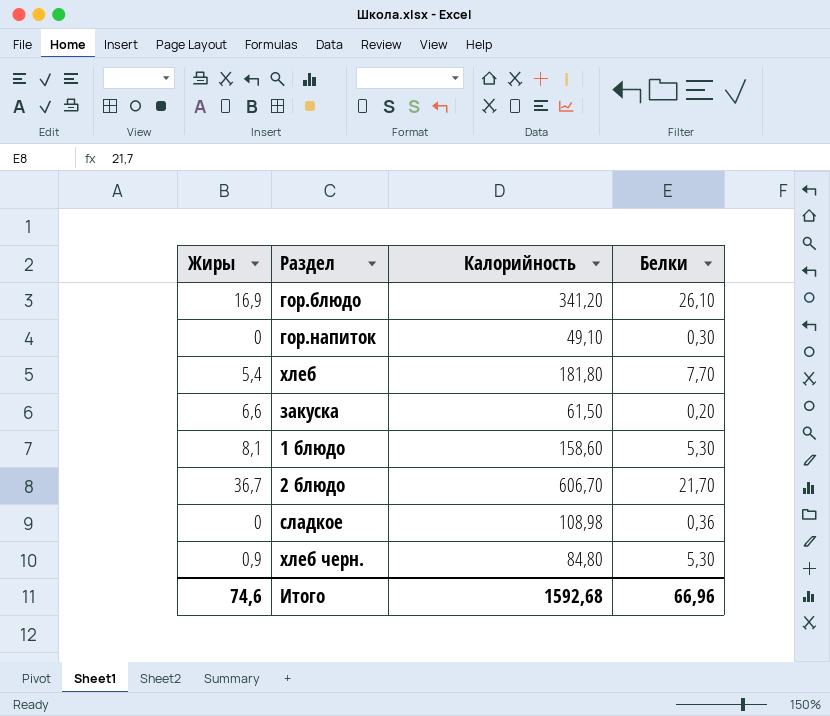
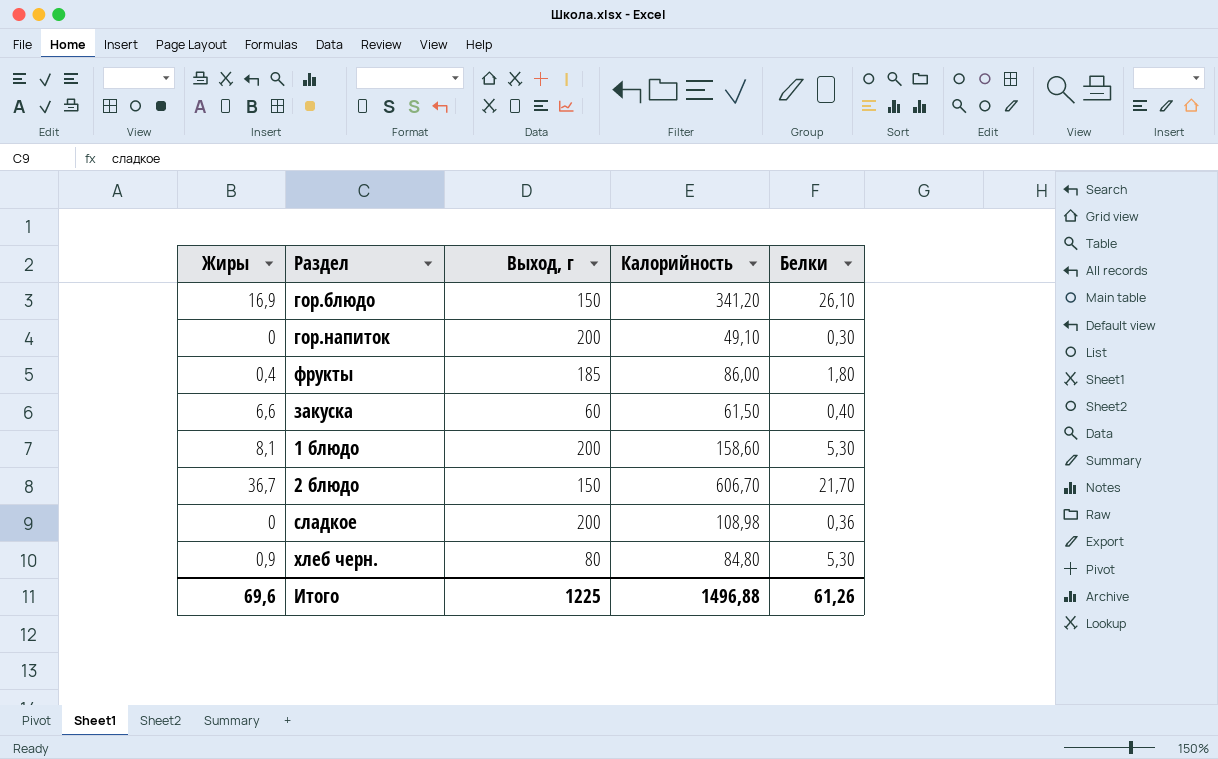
column Выход, г | position: none -> 3
row хлеб: 5,4 | 181,80 | 7,70 -> none
row фрукты: none -> 0,4 | 185 | 86,00 | 1,80
закуска | Белки: 0,20 -> 0,40
Итого | Жиры: 74,6 -> 69,6
Итого | Калорийность: 1592,68 -> 1496,88
Итого | Белки: 66,96 -> 61,26

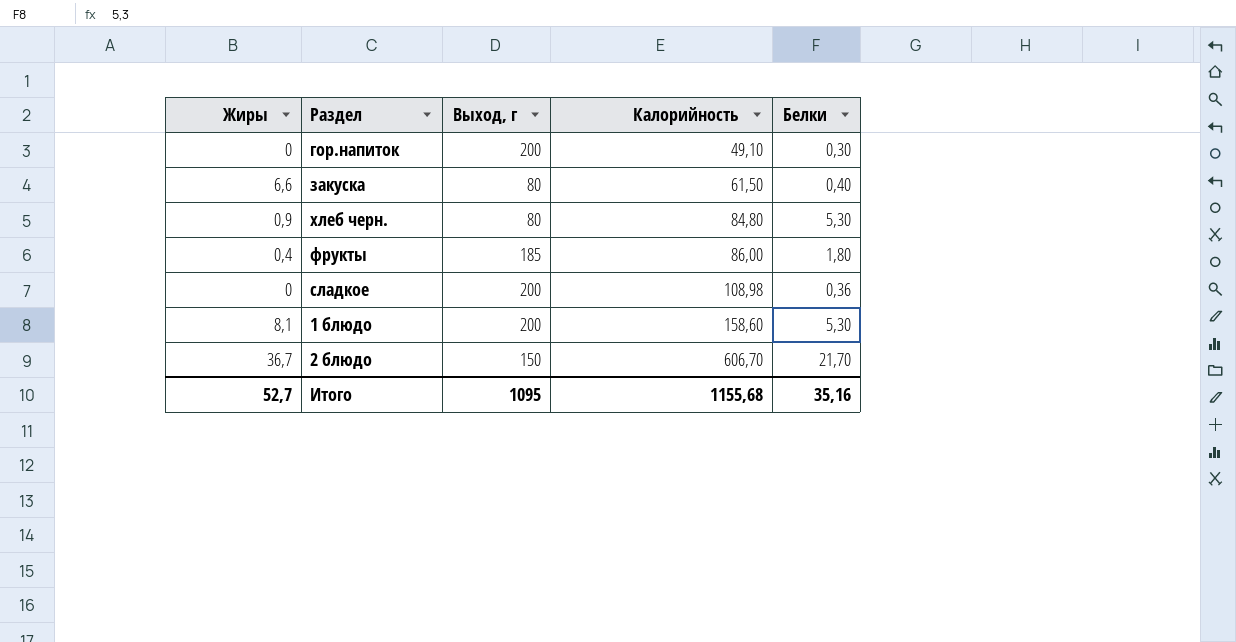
row order: none -> Калорийность ascending
row гор.блюдо: 16,9 | 150 | 341,20 | 26,10 -> none
закуска | Выход, г: 60 -> 80
Итого | Жиры: 69,6 -> 52,7
Итого | Выход, г: 1225 -> 1095
Итого | Калорийность: 1496,88 -> 1155,68
Итого | Белки: 61,26 -> 35,16

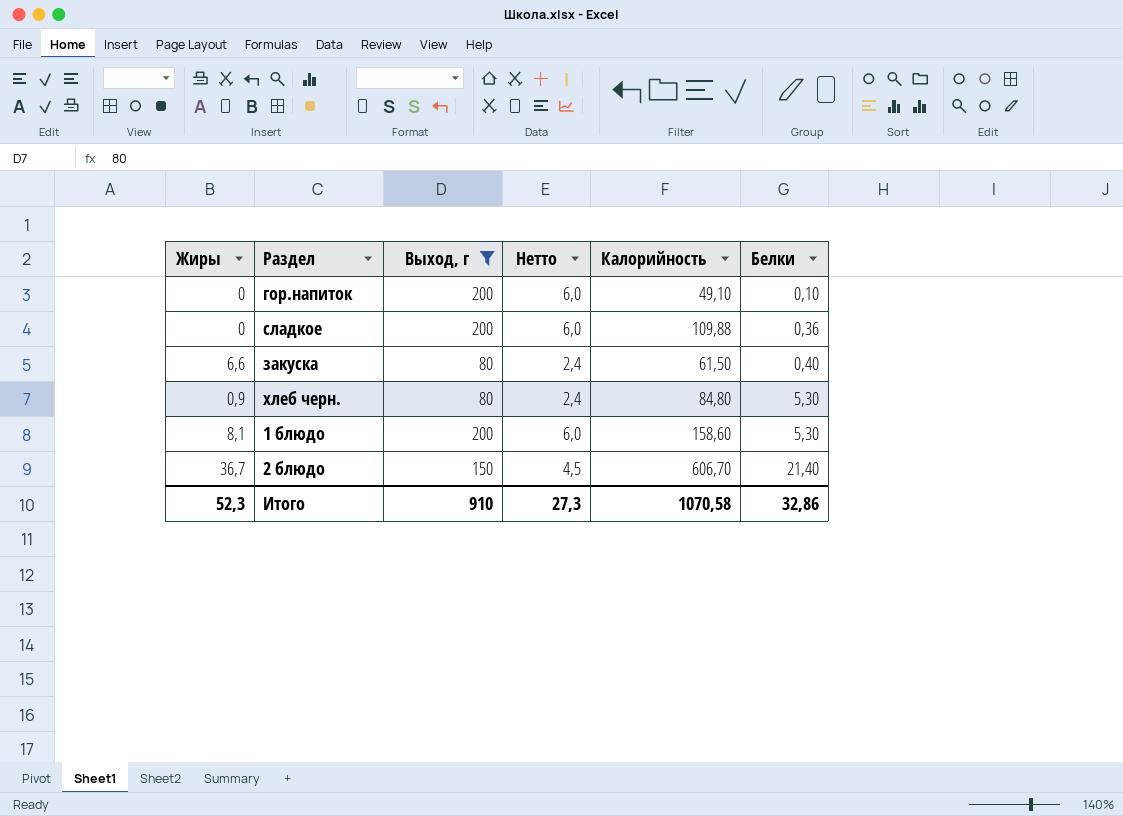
filter: none -> Выход, г != 185
row order: Калорийность ascending -> Белки ascending
column Нетто | formula: none -> [Выход, г] * 0,03
гор.напиток | Белки: 0,30 -> 0,10
сладкое | Калорийность: 108,98 -> 109,88
2 блюдо | Белки: 21,70 -> 21,40
Итого | Жиры: 52,7 -> 52,3
Итого | Выход, г: 1095 -> 910
Итого | Калорийность: 1155,68 -> 1070,58
Итого | Белки: 35,16 -> 32,86

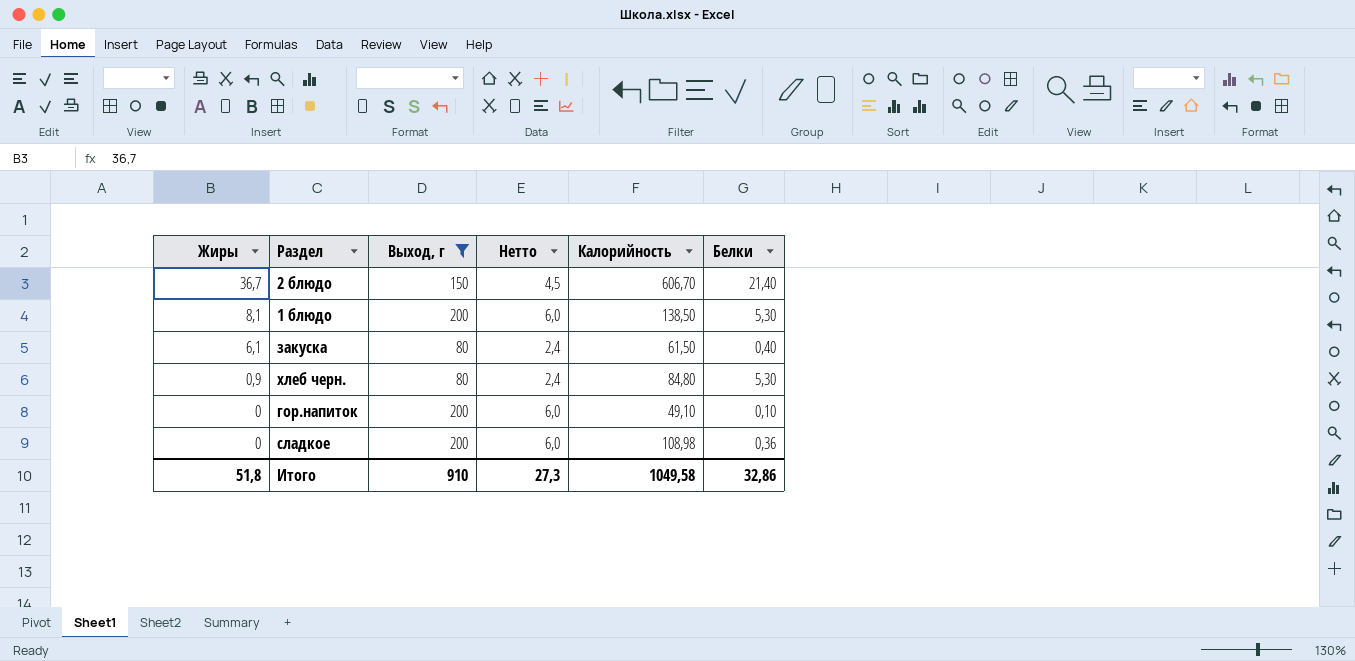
row order: Белки ascending -> Жиры descending
1 блюдо | Калорийность: 158,60 -> 138,50
закуска | Жиры: 6,6 -> 6,1
сладкое | Калорийность: 109,88 -> 108,98
Итого | Жиры: 52,3 -> 51,8
Итого | Калорийность: 1070,58 -> 1049,58

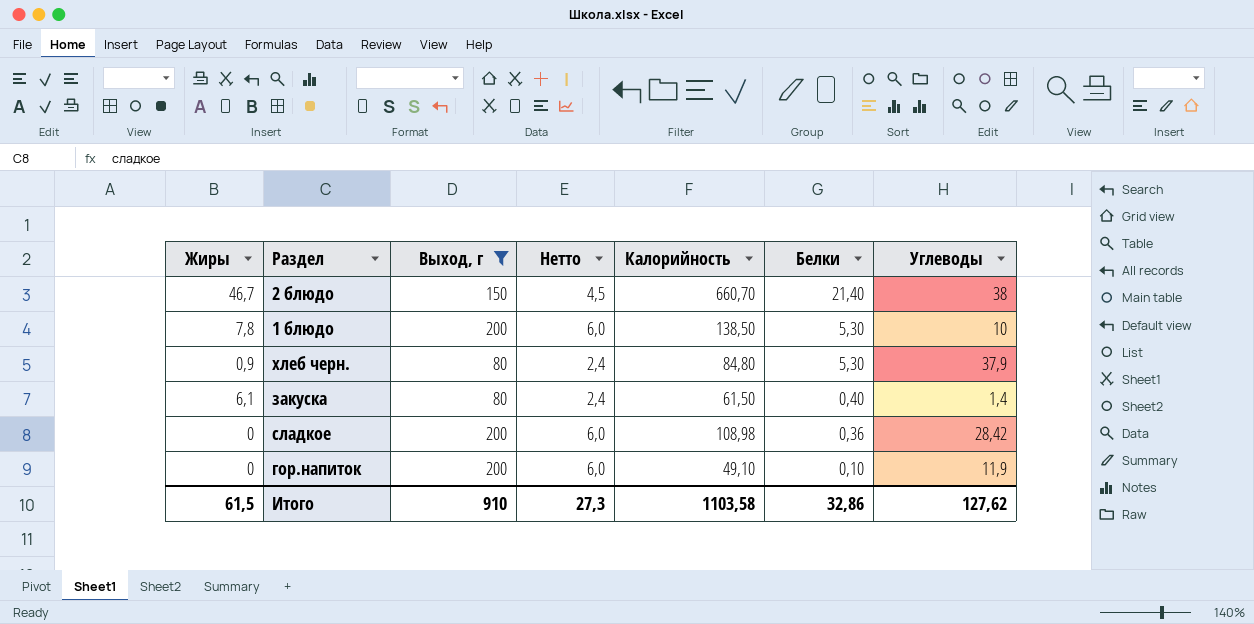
row order: Жиры descending -> Белки descending
column Углеводы | position: none -> 7
2 блюдо | Жиры: 36,7 -> 46,7
2 блюдо | Калорийность: 606,70 -> 660,70
1 блюдо | Жиры: 8,1 -> 7,8
Итого | Жиры: 51,8 -> 61,5
Итого | Калорийность: 1049,58 -> 1103,58

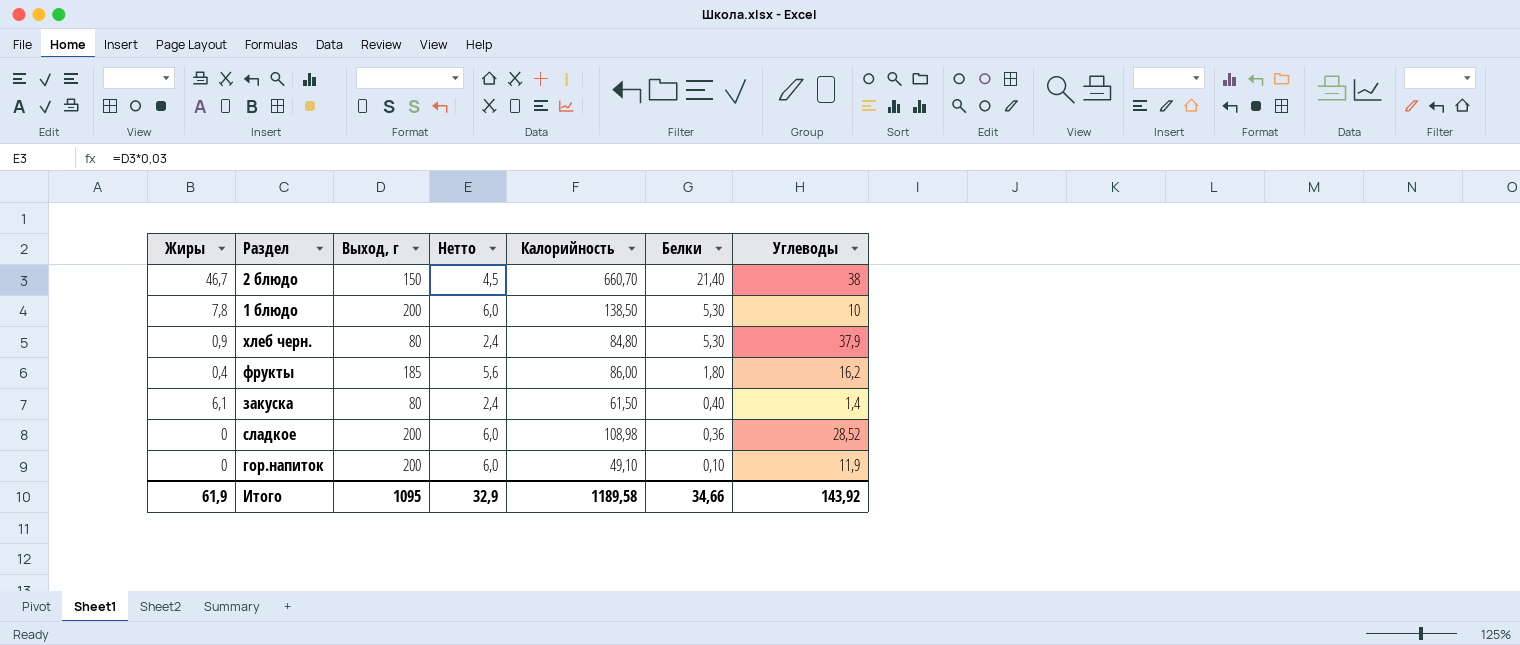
filter: Выход, г != 185 -> none
сладкое | Углеводы: 28,42 -> 28,52
Итого | Жиры: 61,5 -> 61,9
Итого | Выход, г: 910 -> 1095
Итого | Нетто: 27,3 -> 32,9
Итого | Калорийность: 1103,58 -> 1189,58
Итого | Белки: 32,86 -> 34,66
Итого | Углеводы: 127,62 -> 143,92

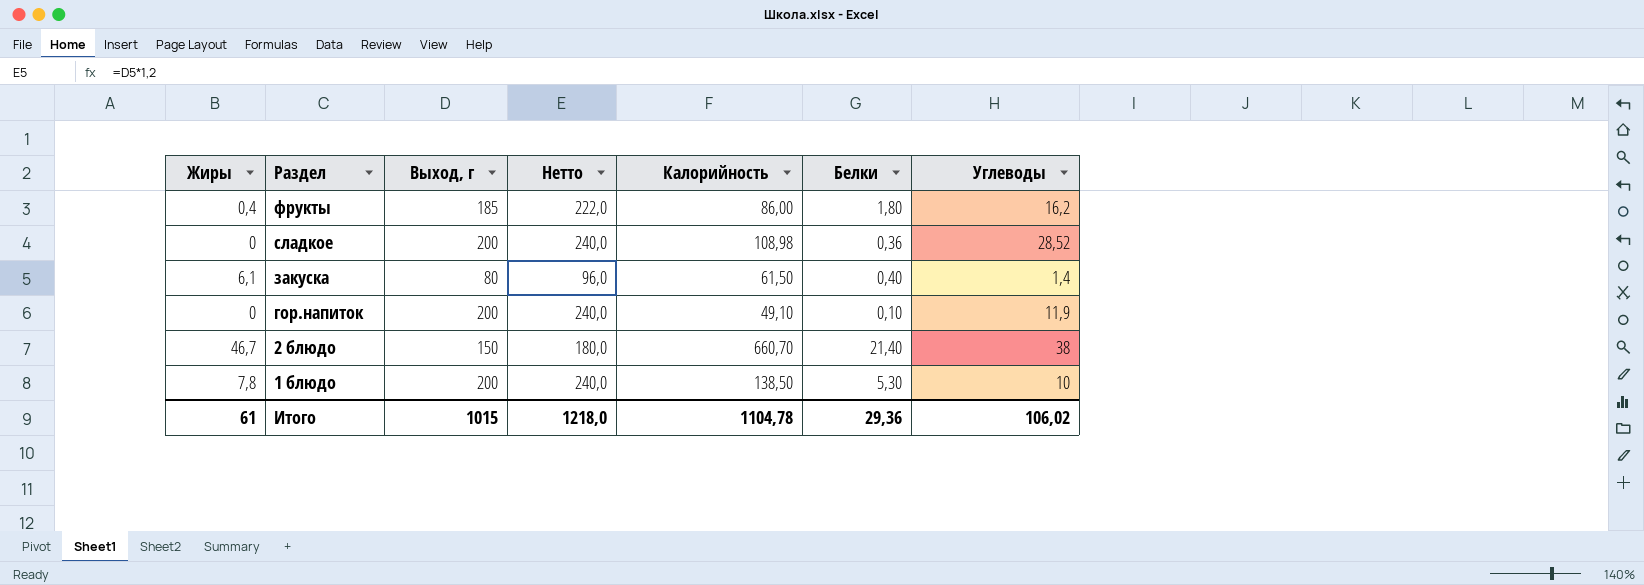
row order: Белки descending -> Раздел descending
column Нетто | formula: [Выход, г] * 0,03 -> [Выход, г] * 1,2
row хлеб черн.: 0,9 | 80 | 2,4 | 84,80 | 5,30 | 37,9 -> none
Итого | Жиры: 61,9 -> 61
Итого | Выход, г: 1095 -> 1015
Итого | Нетто: 32,9 -> 1218,0
Итого | Калорийность: 1189,58 -> 1104,78
Итого | Белки: 34,66 -> 29,36
Итого | Углеводы: 143,92 -> 106,02

